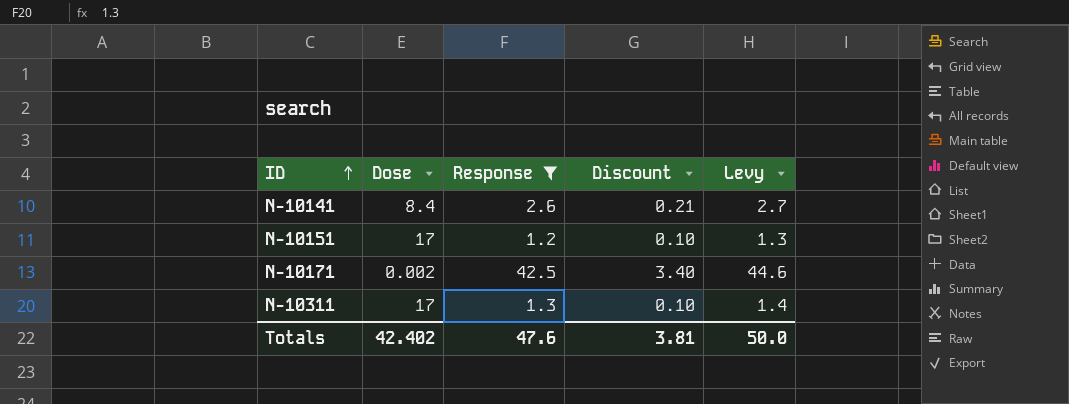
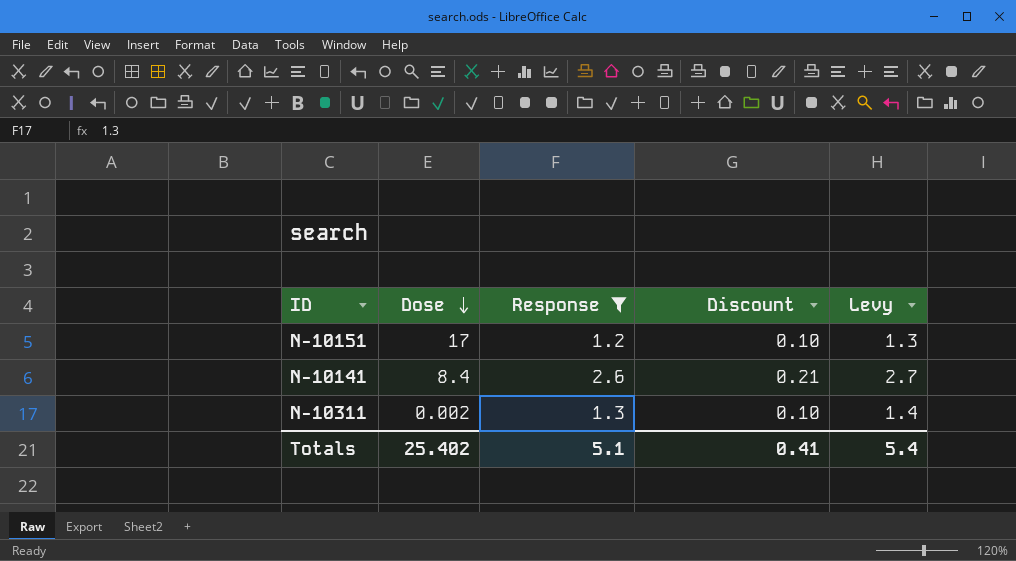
row order: ID ascending -> Dose descending
row N-10171: 0.002 | 42.5 | 3.40 | 44.6 -> none
N-10311 | Dose: 17 -> 0.002
Totals | Dose: 42.402 -> 25.402
Totals | Response: 47.6 -> 5.1
Totals | Discount: 3.81 -> 0.41
Totals | Levy: 50.0 -> 5.4

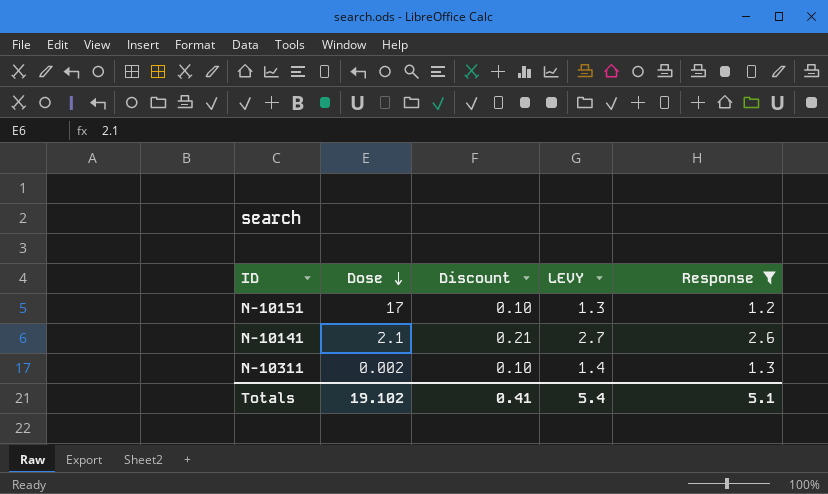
column name: Levy -> LEVY
column Response | position: 3 -> 5
N-10141 | Dose: 8.4 -> 2.1
Totals | Dose: 25.402 -> 19.102

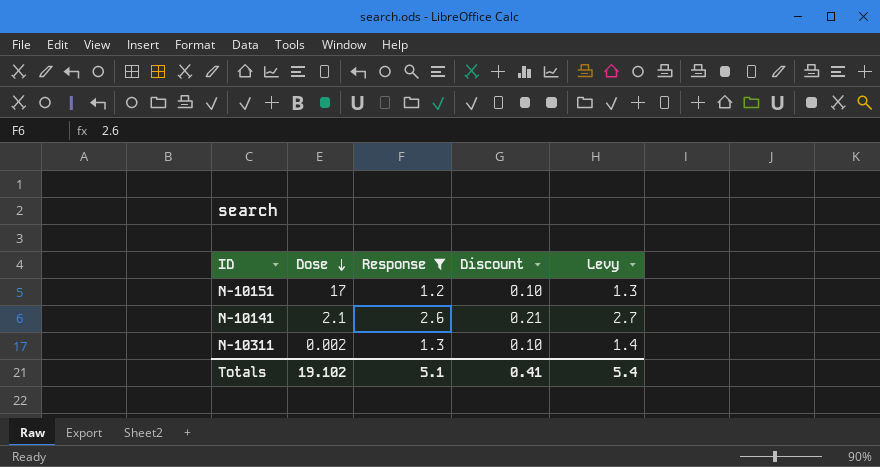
column Response | position: 5 -> 3
column name: LEVY -> Levy

